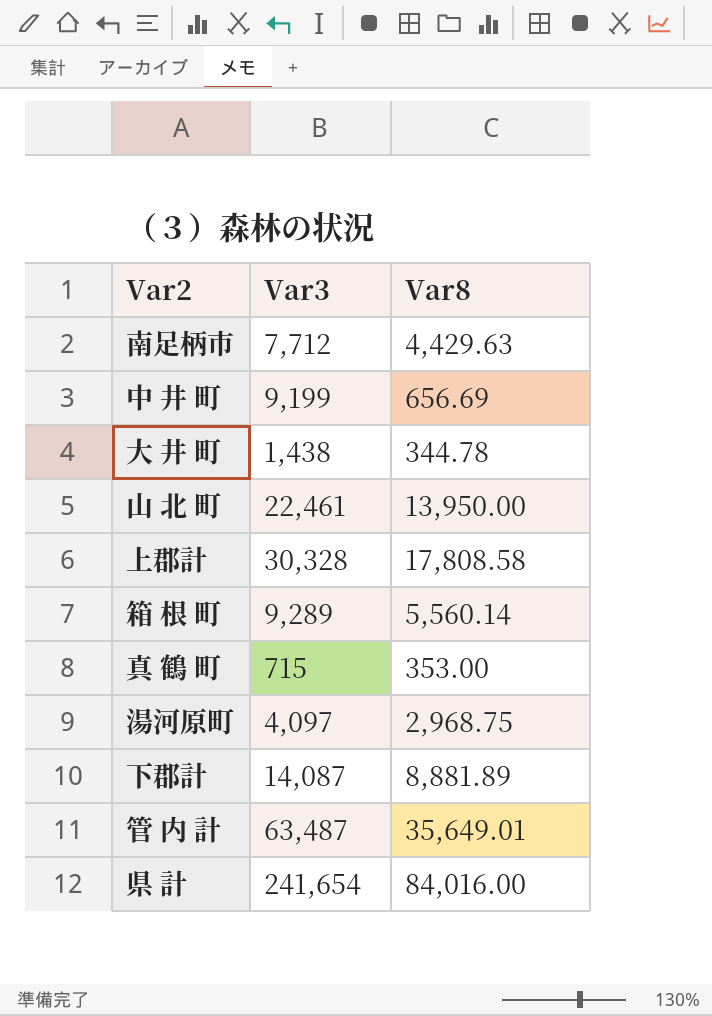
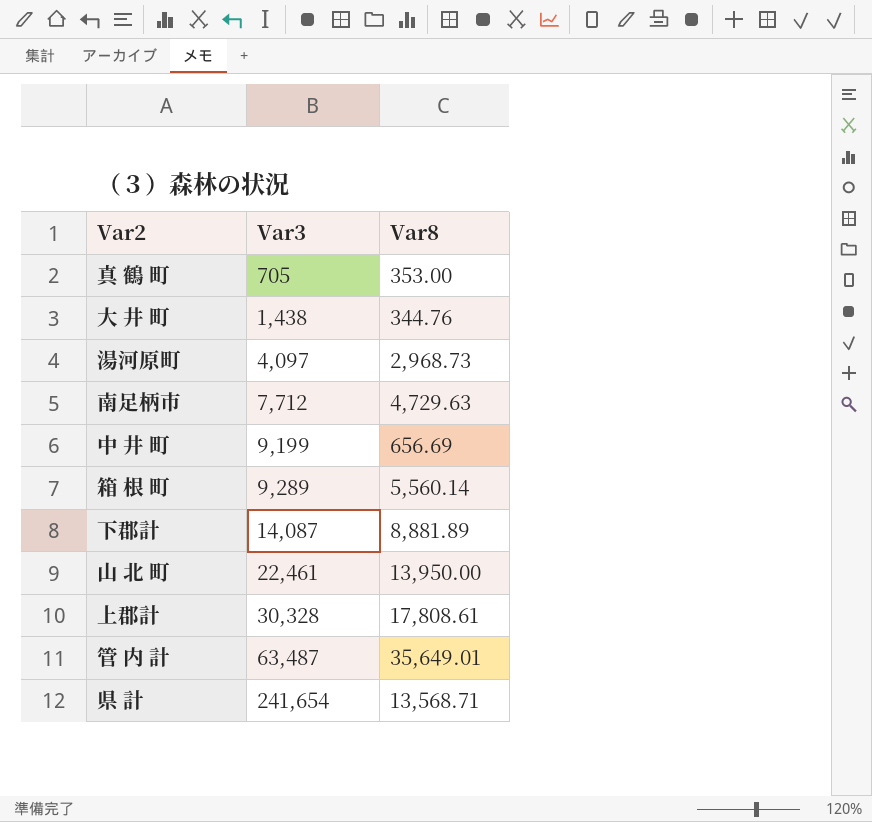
row order: none -> Var3 ascending
真 鶴 町 | Var3: 715 -> 705
大 井 町 | Var8: 344.78 -> 344.76
湯河原町 | Var8: 2,968.75 -> 2,968.73
南足柄市 | Var8: 4,429.63 -> 4,729.63
上郡計 | Var8: 17,808.58 -> 17,808.61
県 計 | Var8: 84,016.00 -> 13,568.71

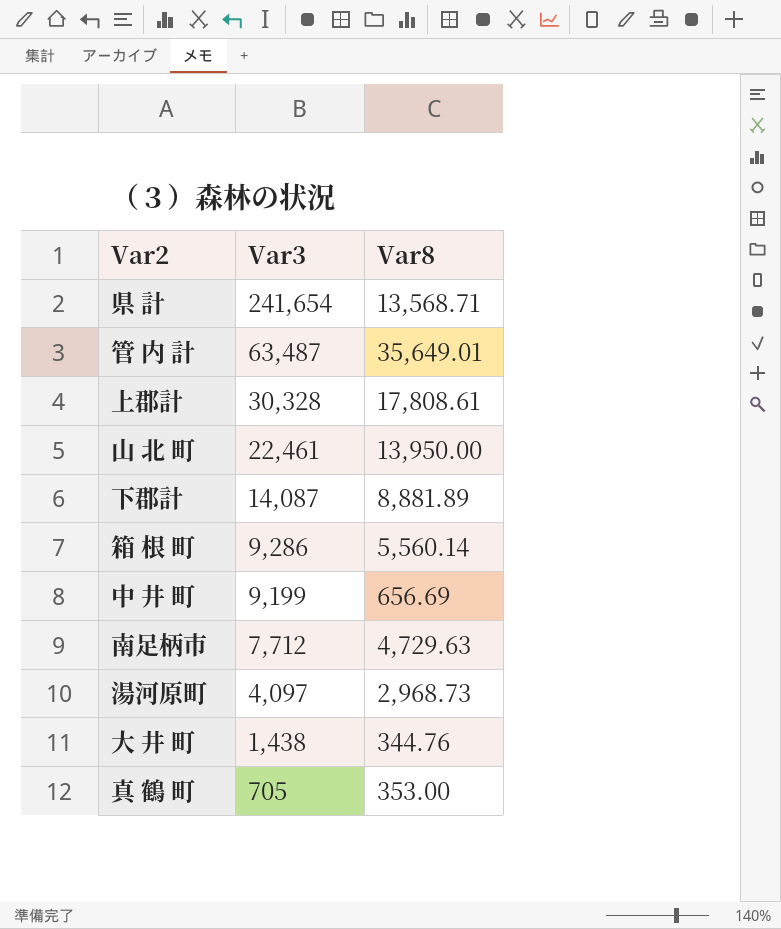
row order: Var3 ascending -> Var3 descending
箱 根 町 | Var3: 9,289 -> 9,286

